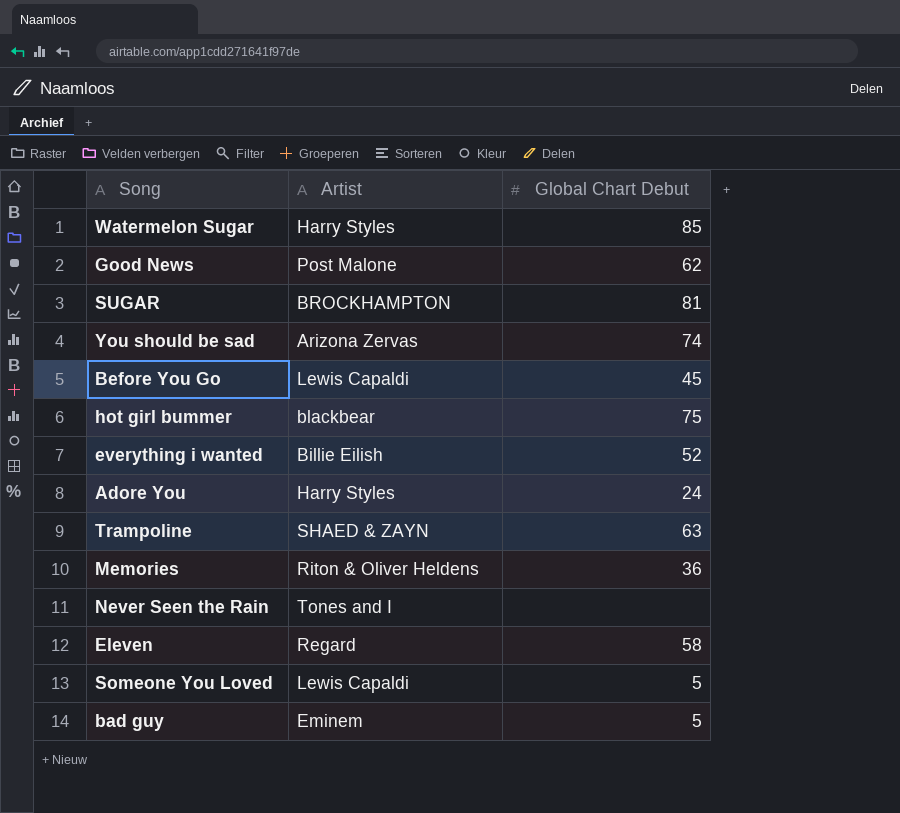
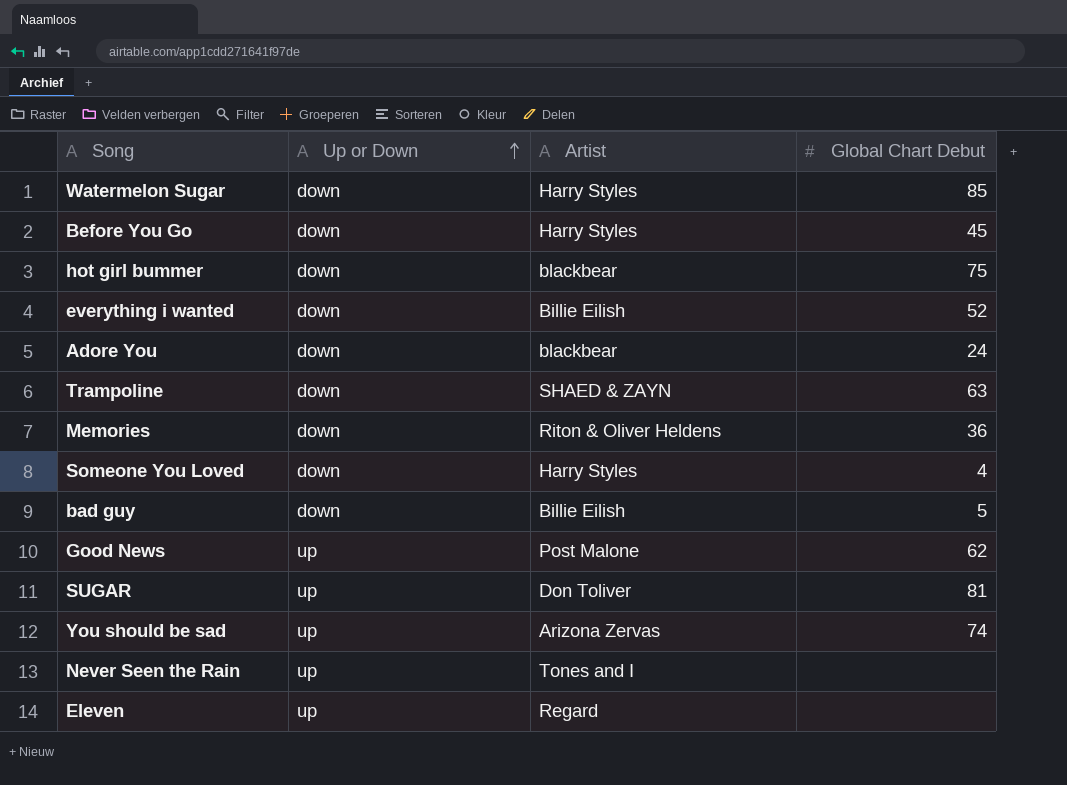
row order: none -> Up or Down ascending
column Up or Down | position: none -> 2
Before You Go | Artist: Lewis Capaldi -> Harry Styles
Adore You | Artist: Harry Styles -> blackbear
Someone You Loved | Artist: Lewis Capaldi -> Harry Styles
Someone You Loved | Global Chart Debut: 5 -> 4
bad guy | Artist: Eminem -> Billie Eilish
SUGAR | Artist: BROCKHAMPTON -> Don Toliver
Eleven | Global Chart Debut: 58 -> none

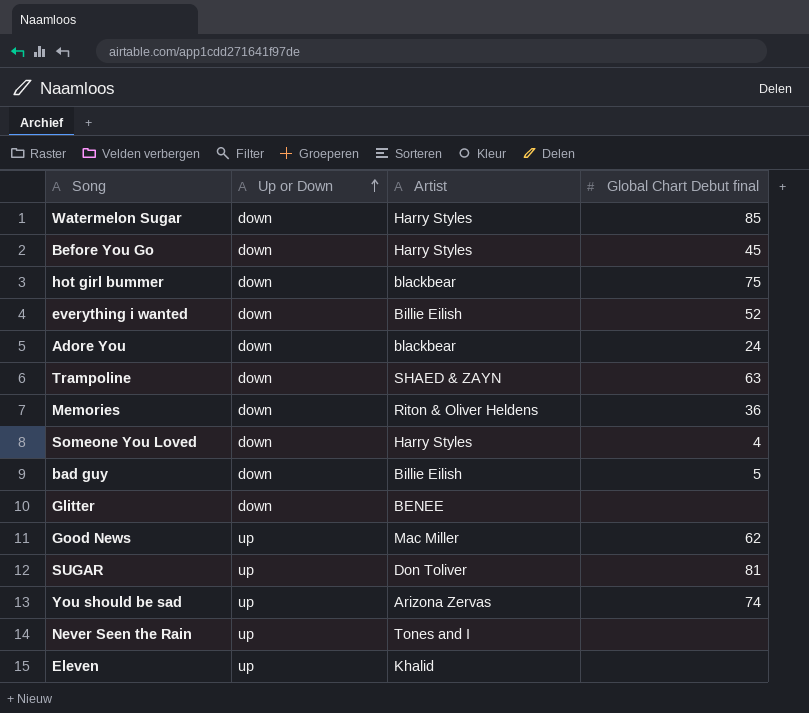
column name: Global Chart Debut -> Global Chart Debut final
row Glitter: none -> down | BENEE | none
Good News | Artist: Post Malone -> Mac Miller
Eleven | Artist: Regard -> Khalid

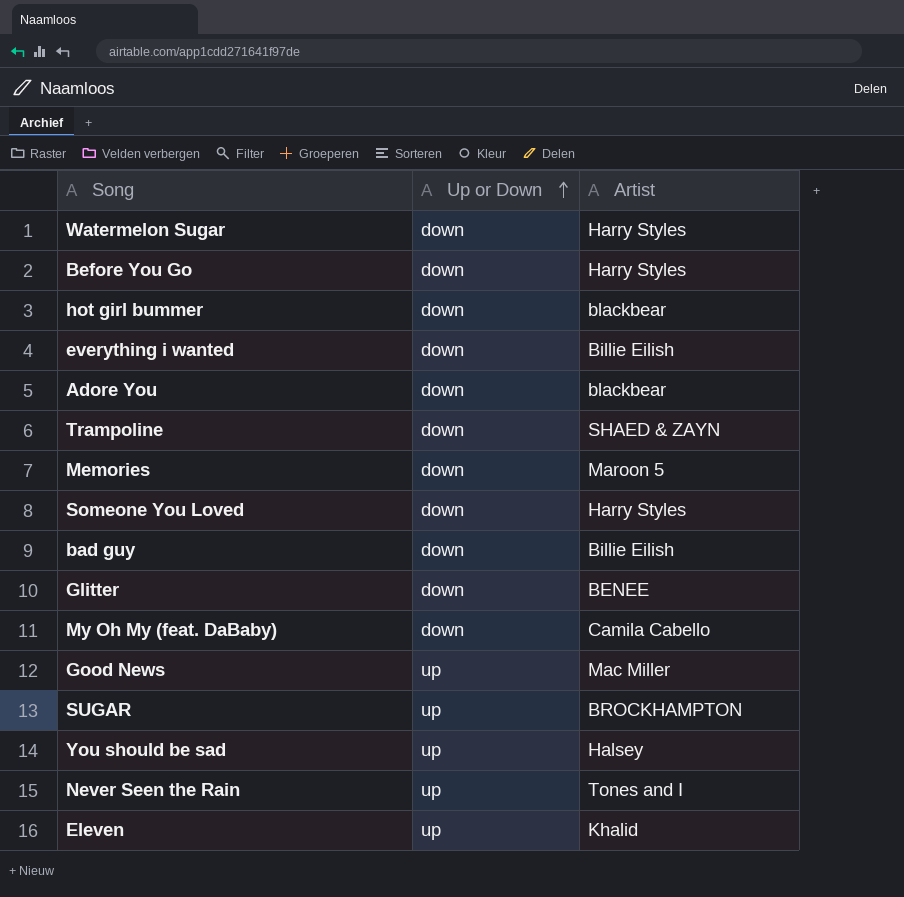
column Global Chart Debut final | position: 4 -> none
Memories | Artist: Riton & Oliver Heldens -> Maroon 5
row My Oh My (feat. DaBaby): none -> down | Camila Cabello
SUGAR | Artist: Don Toliver -> BROCKHAMPTON
You should be sad | Artist: Arizona Zervas -> Halsey

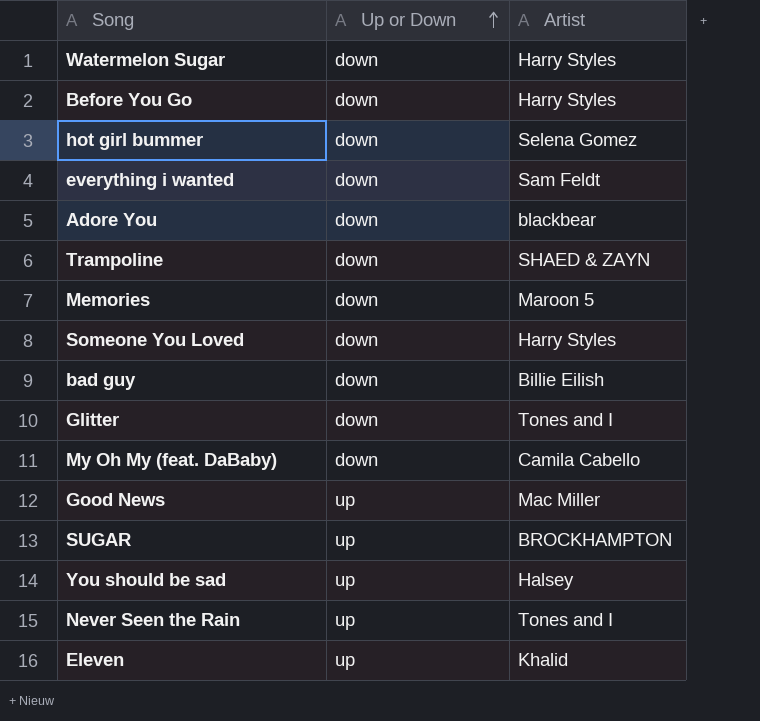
hot girl bummer | Artist: blackbear -> Selena Gomez
everything i wanted | Artist: Billie Eilish -> Sam Feldt
Glitter | Artist: BENEE -> Tones and I

